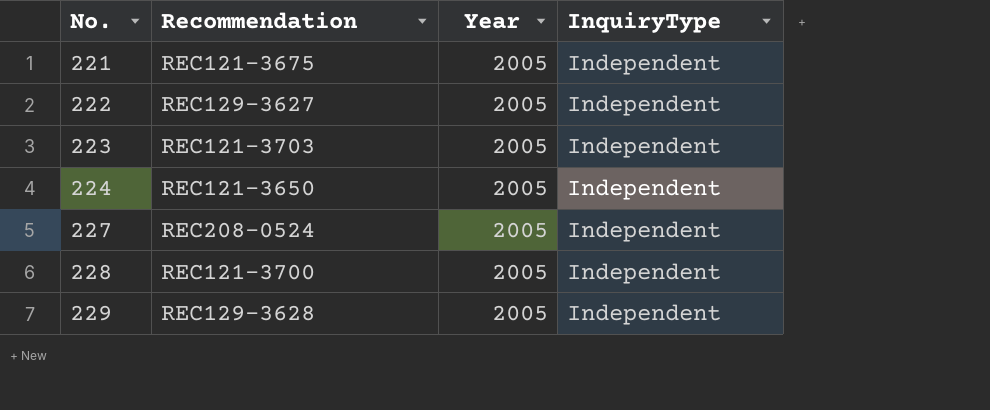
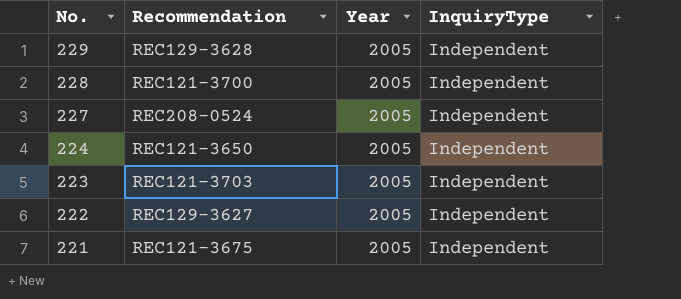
row order: No. ascending -> No. descending

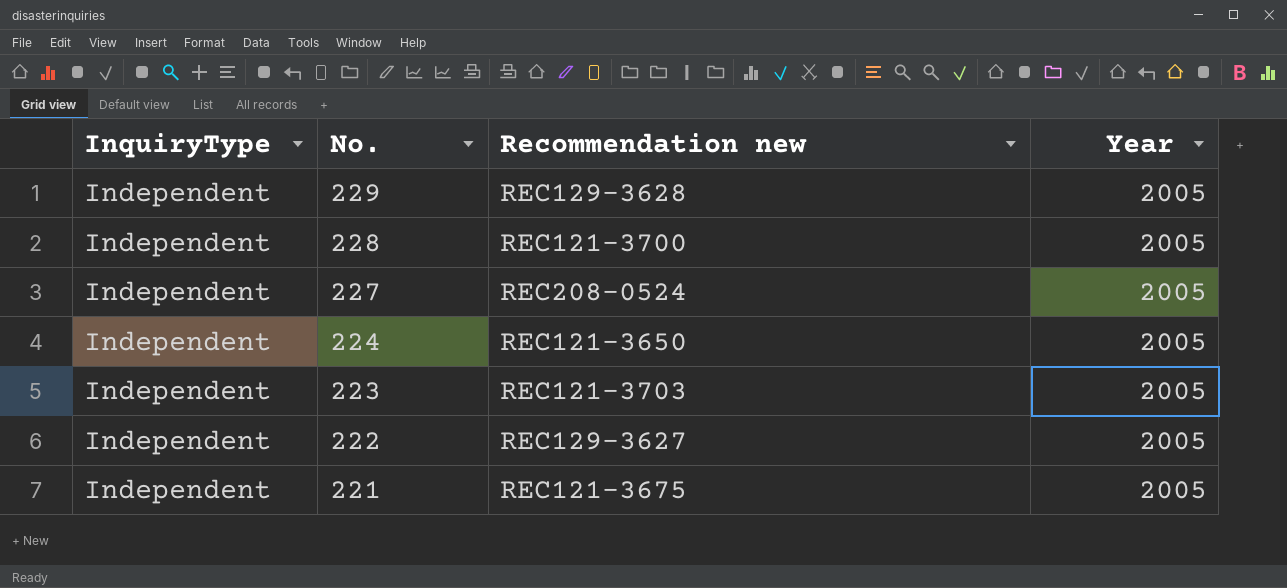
column InquiryType | position: 4 -> 1
column name: Recommendation -> Recommendation new

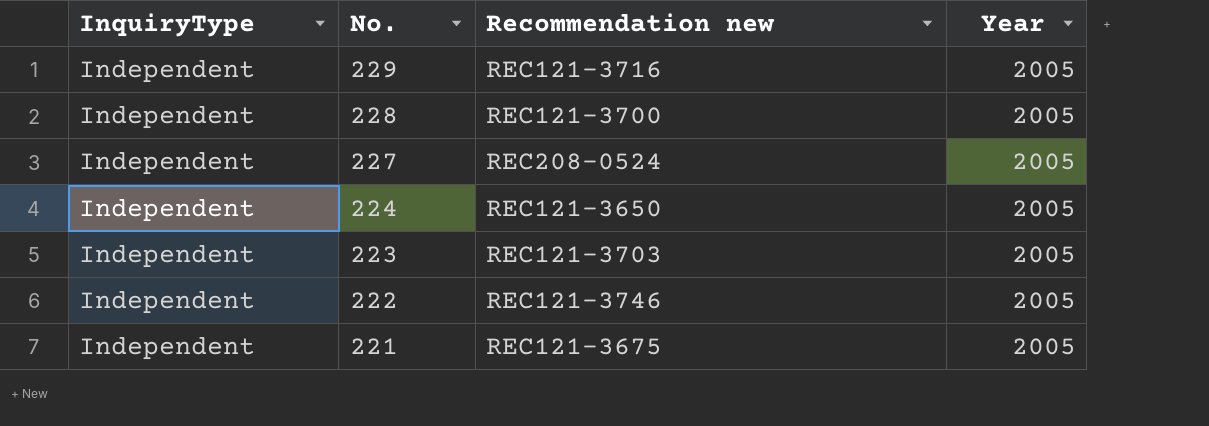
229 | Recommendation new: REC129-3628 -> REC121-3716
222 | Recommendation new: REC129-3627 -> REC121-3746

